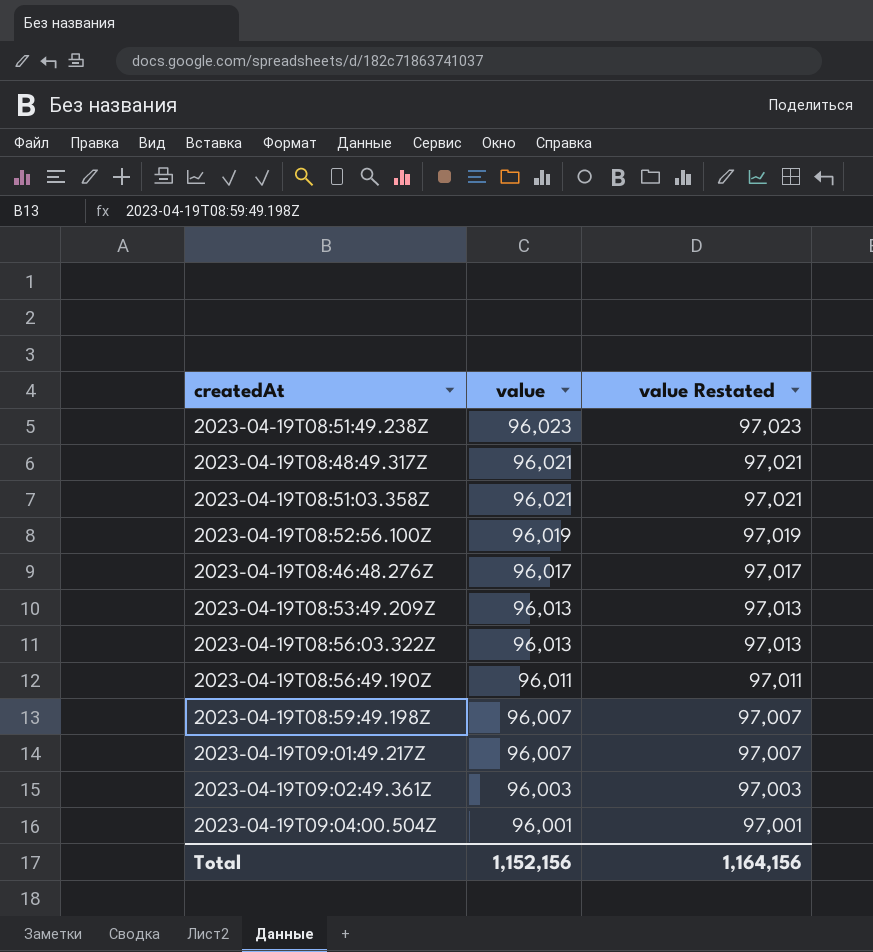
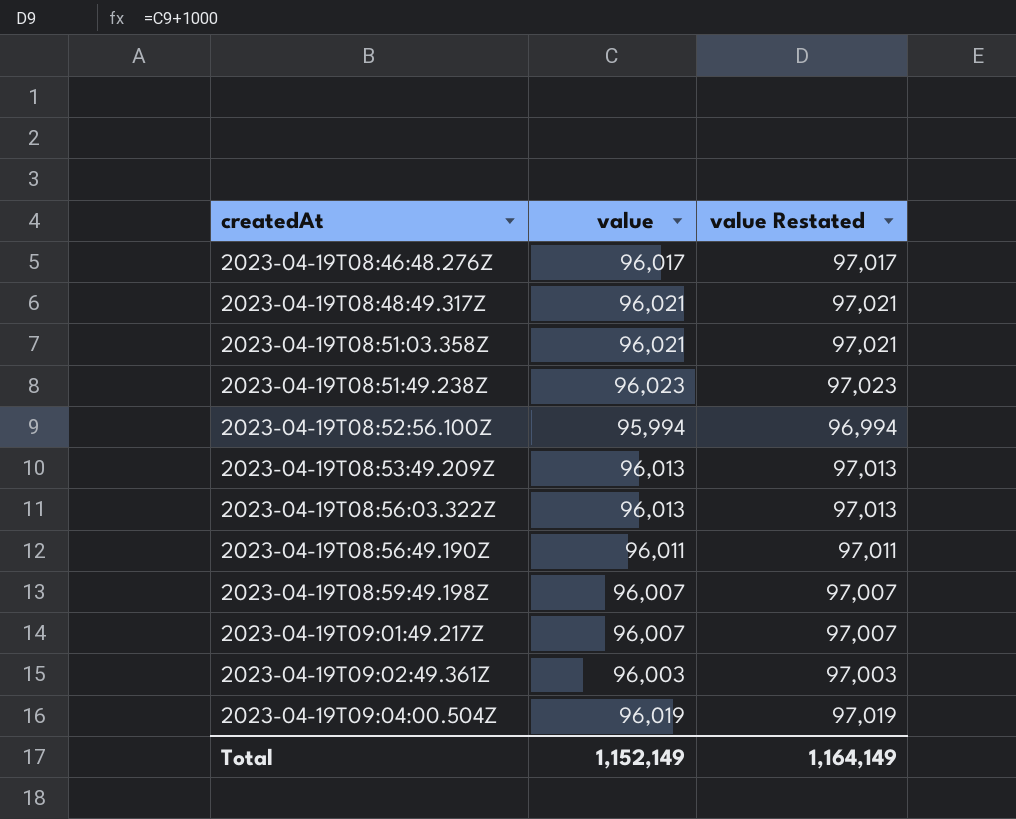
row order: value descending -> createdAt ascending
2023-04-19T08:52:56.100Z | value: 96,019 -> 95,994
2023-04-19T08:52:56.100Z | value Restated: 97,019 -> 96,994
2023-04-19T09:04:00.504Z | value: 96,001 -> 96,019
2023-04-19T09:04:00.504Z | value Restated: 97,001 -> 97,019
Total | value: 1,152,156 -> 1,152,149
Total | value Restated: 1,164,156 -> 1,164,149

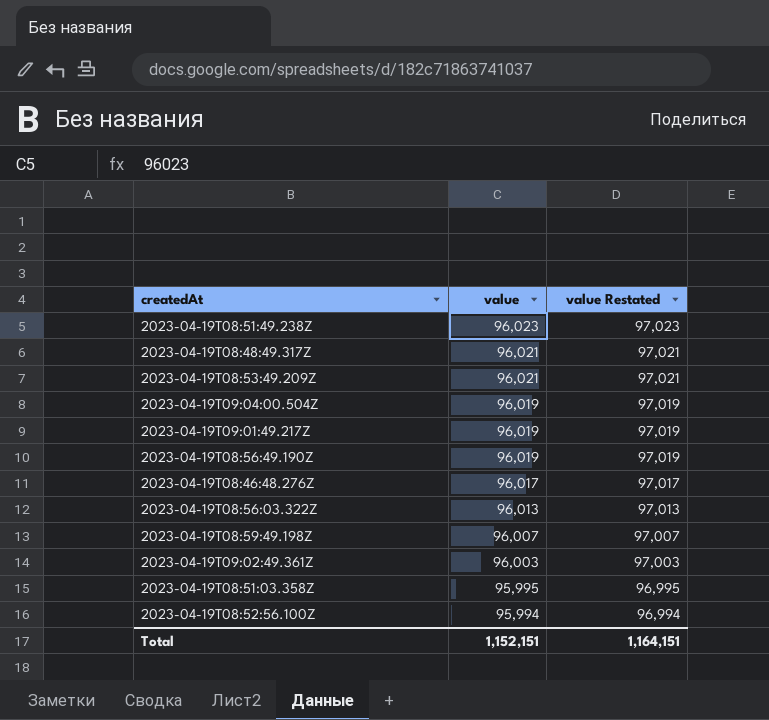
row order: createdAt ascending -> value descending
2023-04-19T08:53:49.209Z | value: 96,013 -> 96,021
2023-04-19T08:53:49.209Z | value Restated: 97,013 -> 97,021
2023-04-19T09:01:49.217Z | value: 96,007 -> 96,019
2023-04-19T09:01:49.217Z | value Restated: 97,007 -> 97,019
2023-04-19T08:56:49.190Z | value: 96,011 -> 96,019
2023-04-19T08:56:49.190Z | value Restated: 97,011 -> 97,019
2023-04-19T08:51:03.358Z | value: 96,021 -> 95,995
2023-04-19T08:51:03.358Z | value Restated: 97,021 -> 96,995
Total | value: 1,152,149 -> 1,152,151
Total | value Restated: 1,164,149 -> 1,164,151

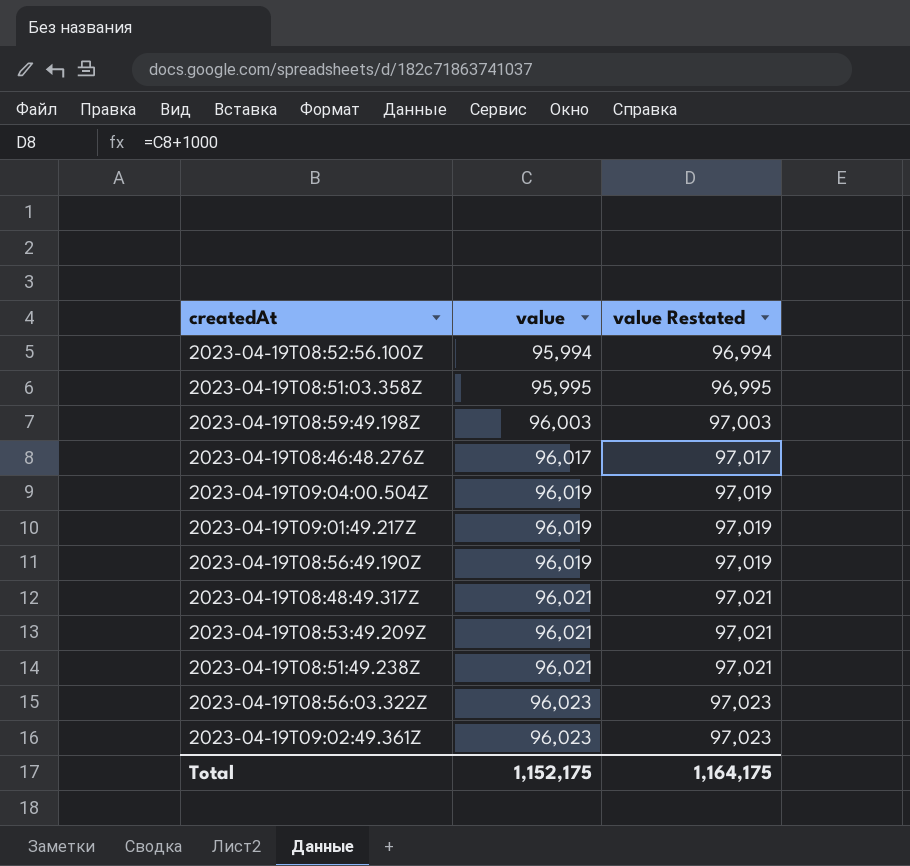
row order: value descending -> value ascending
2023-04-19T08:59:49.198Z | value: 96,007 -> 96,003
2023-04-19T08:59:49.198Z | value Restated: 97,007 -> 97,003
2023-04-19T08:51:49.238Z | value: 96,023 -> 96,021
2023-04-19T08:51:49.238Z | value Restated: 97,023 -> 97,021
2023-04-19T08:56:03.322Z | value: 96,013 -> 96,023
2023-04-19T08:56:03.322Z | value Restated: 97,013 -> 97,023
2023-04-19T09:02:49.361Z | value: 96,003 -> 96,023
2023-04-19T09:02:49.361Z | value Restated: 97,003 -> 97,023
Total | value: 1,152,151 -> 1,152,175
Total | value Restated: 1,164,151 -> 1,164,175

